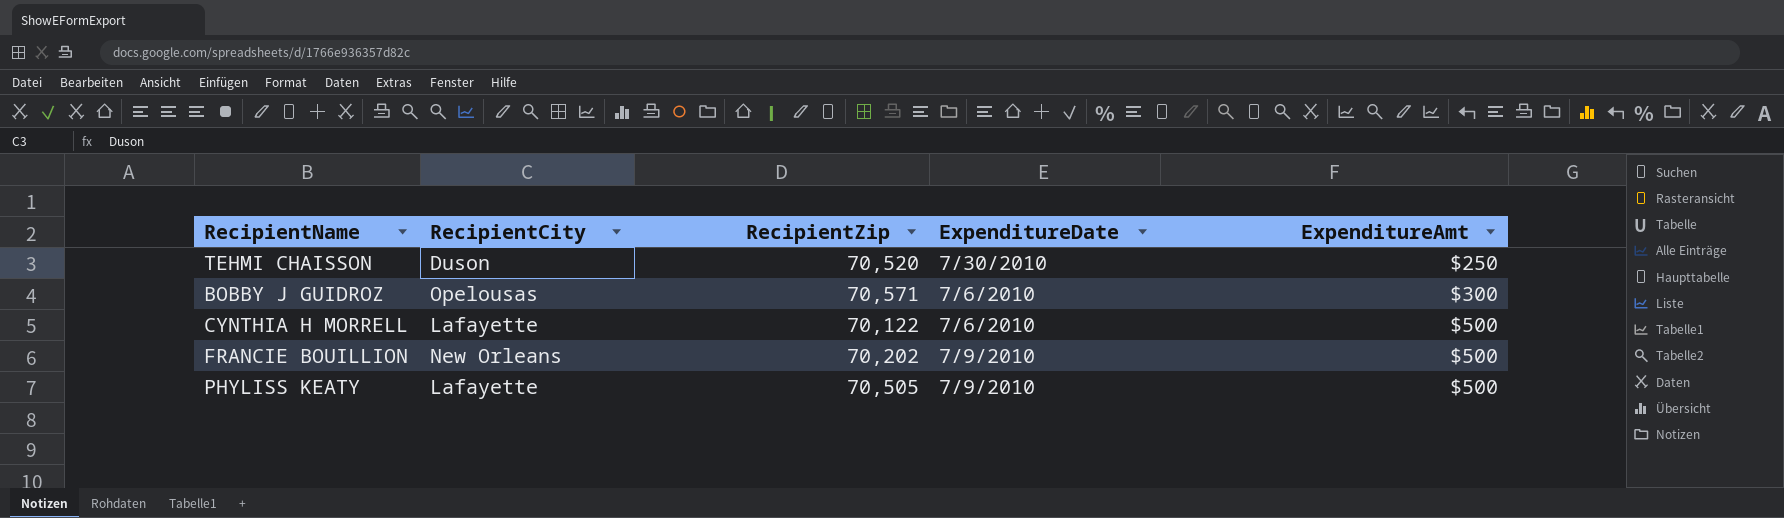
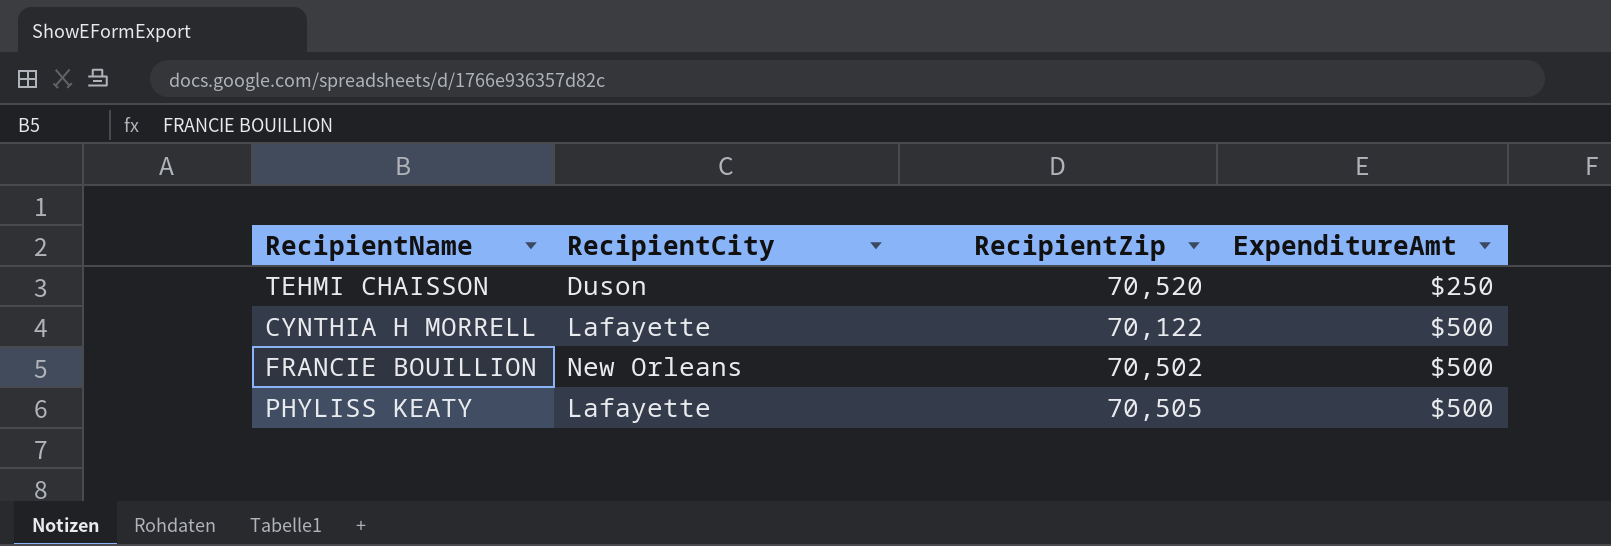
column ExpenditureDate | position: 4 -> none
row BOBBY J GUIDROZ: Opelousas | 70,571 | 7/6/2010 | $300 -> none
FRANCIE BOUILLION | RecipientZip: 70,202 -> 70,502

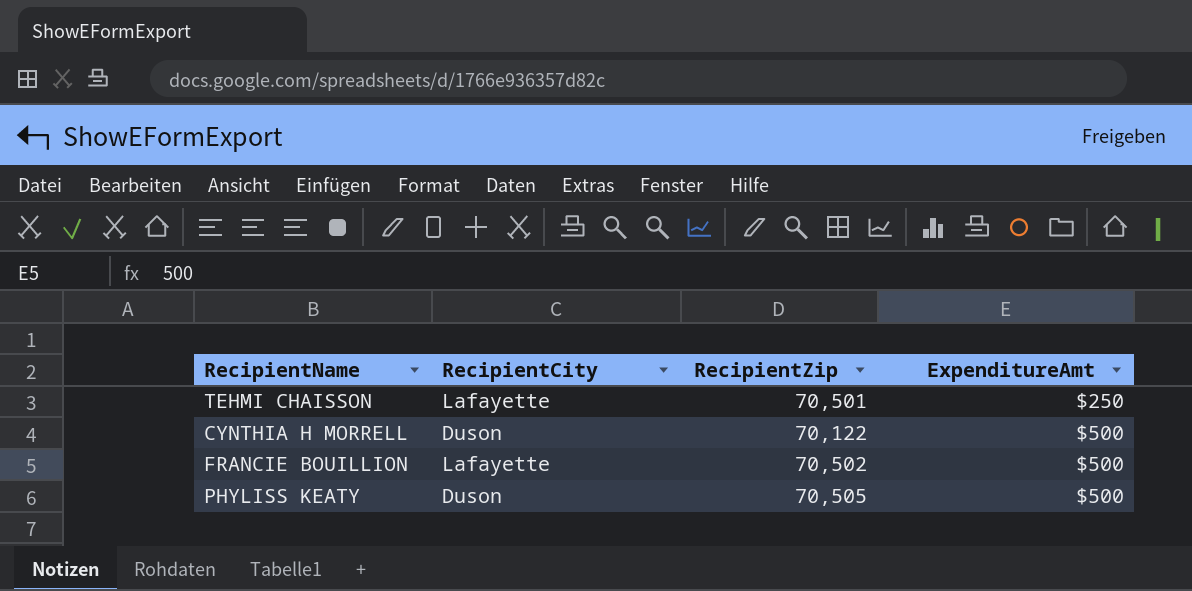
TEHMI CHAISSON | RecipientCity: Duson -> Lafayette
TEHMI CHAISSON | RecipientZip: 70,520 -> 70,501
CYNTHIA H MORRELL | RecipientCity: Lafayette -> Duson
FRANCIE BOUILLION | RecipientCity: New Orleans -> Lafayette
PHYLISS KEATY | RecipientCity: Lafayette -> Duson

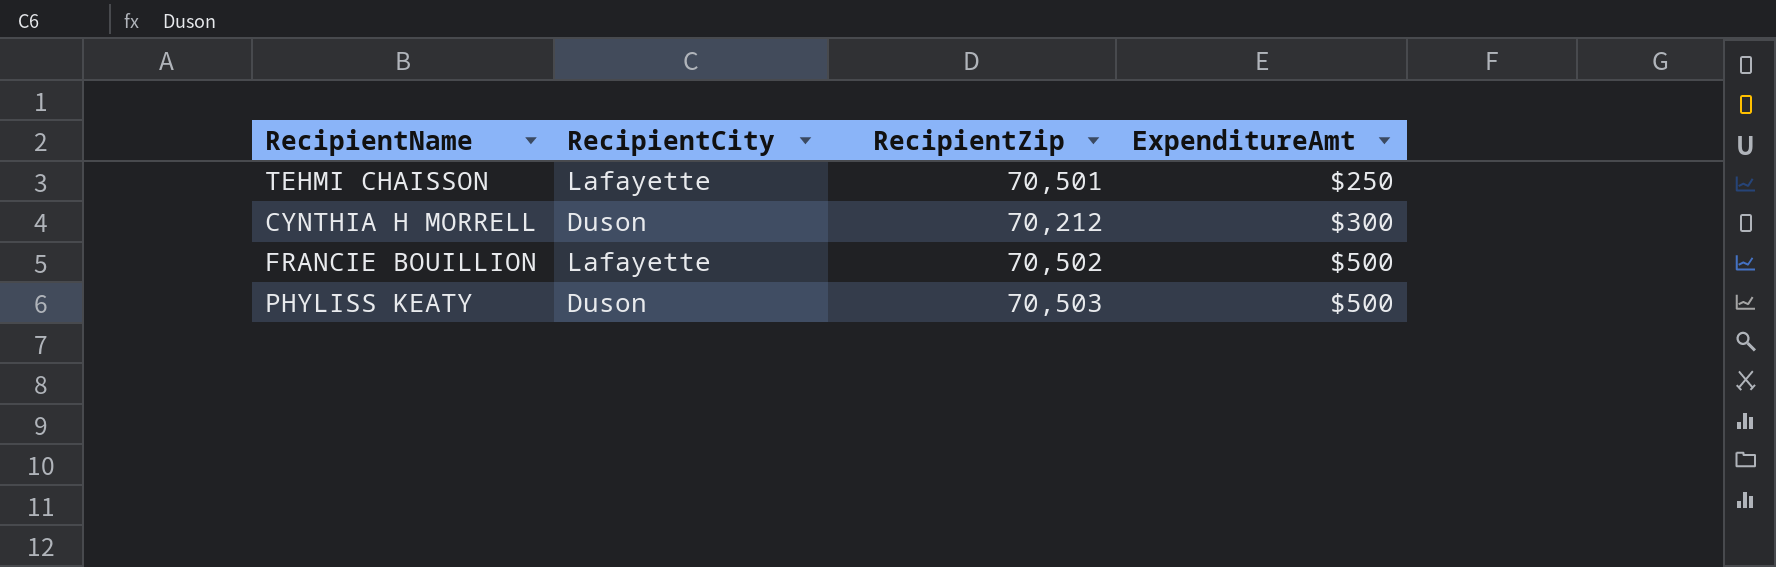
CYNTHIA H MORRELL | RecipientZip: 70,122 -> 70,212
CYNTHIA H MORRELL | ExpenditureAmt: $500 -> $300
PHYLISS KEATY | RecipientZip: 70,505 -> 70,503

